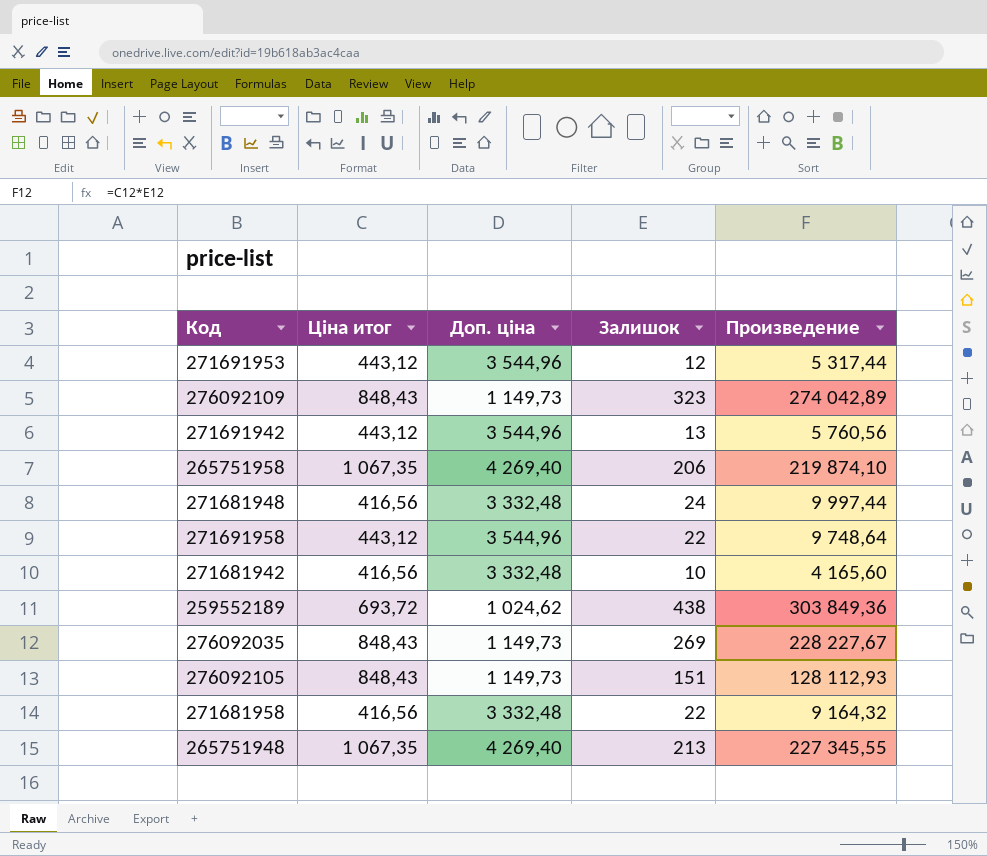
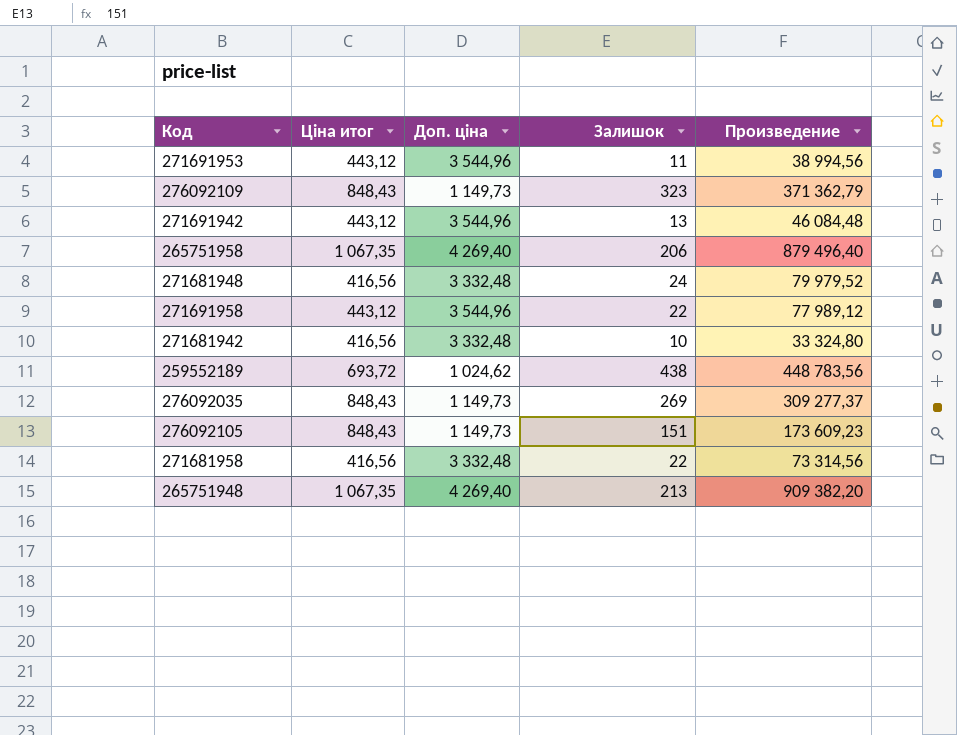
column Произведение | formula: [Ціна итог] * [Залишок] -> [Доп. ціна] * [Залишок]
271691953 | Залишок: 12 -> 11

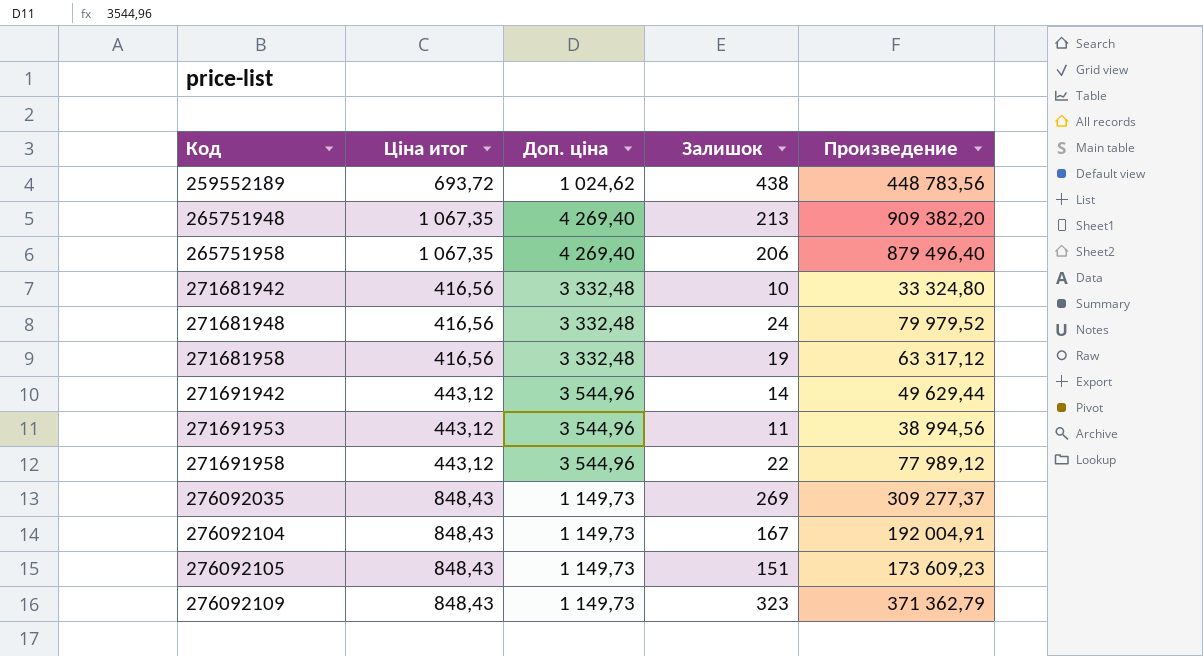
row order: none -> Код ascending
271681958 | Залишок: 22 -> 19
271681958 | Произведение: 73 314,56 -> 63 317,12
271691942 | Залишок: 13 -> 14
271691942 | Произведение: 46 084,48 -> 49 629,44
row 276092104: none -> 848,43 | 1 149,73 | 167 | 192 004,91

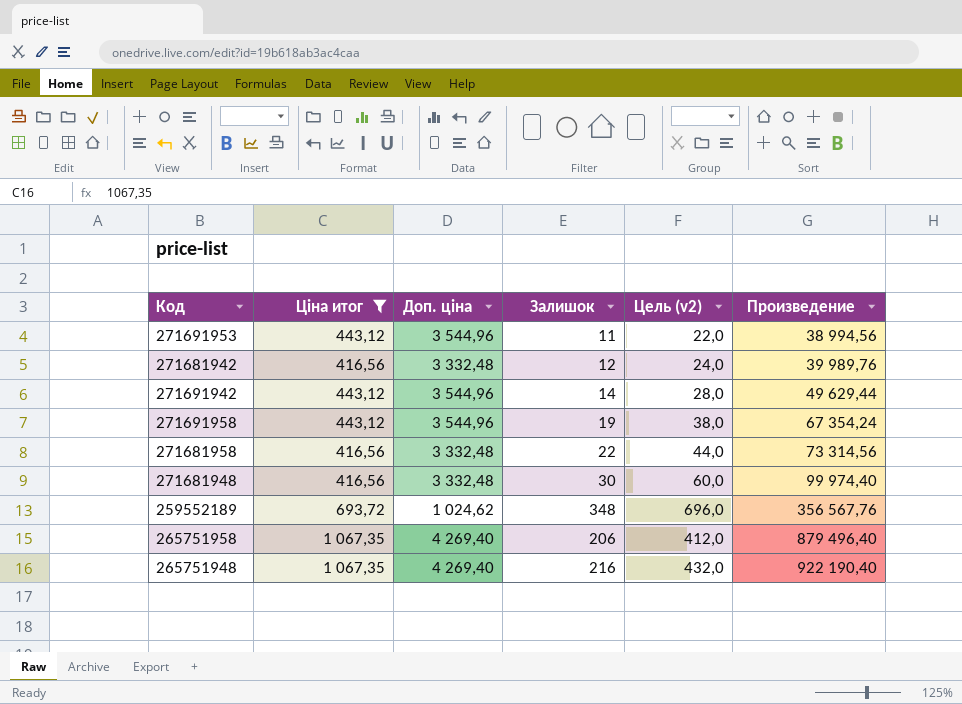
filter: none -> Ціна итог != 848,43
row order: Код ascending -> Произведение ascending
column Цель (v2) | formula: none -> [Залишок] * 2
271681942 | Залишок: 10 -> 12
271681942 | Произведение: 33 324,80 -> 39 989,76
271691958 | Залишок: 22 -> 19
271691958 | Произведение: 77 989,12 -> 67 354,24
271681958 | Залишок: 19 -> 22
271681958 | Произведение: 63 317,12 -> 73 314,56
271681948 | Залишок: 24 -> 30
271681948 | Произведение: 79 979,52 -> 99 974,40
259552189 | Залишок: 438 -> 348
259552189 | Произведение: 448 783,56 -> 356 567,76
265751948 | Залишок: 213 -> 216
265751948 | Произведение: 909 382,20 -> 922 190,40

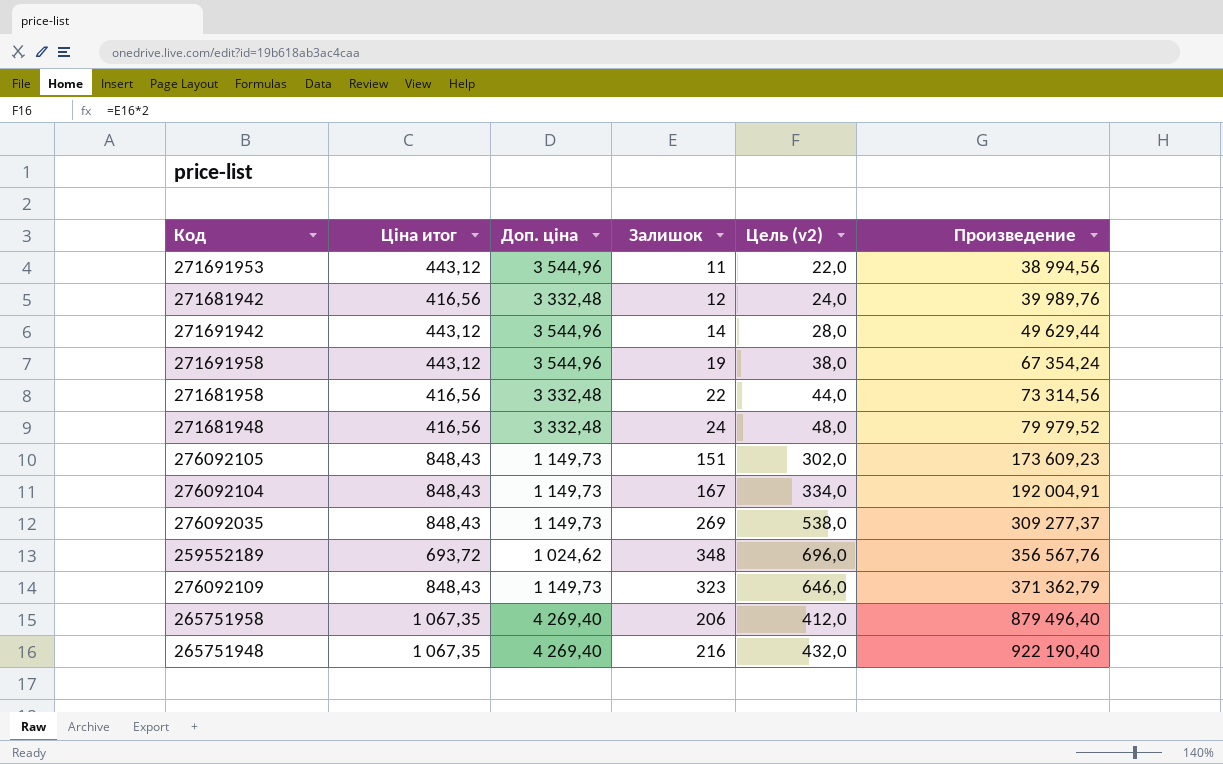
filter: Ціна итог != 848,43 -> none
271681948 | Залишок: 30 -> 24
271681948 | Цель (v2): 60,0 -> 48,0
271681948 | Произведение: 99 974,40 -> 79 979,52

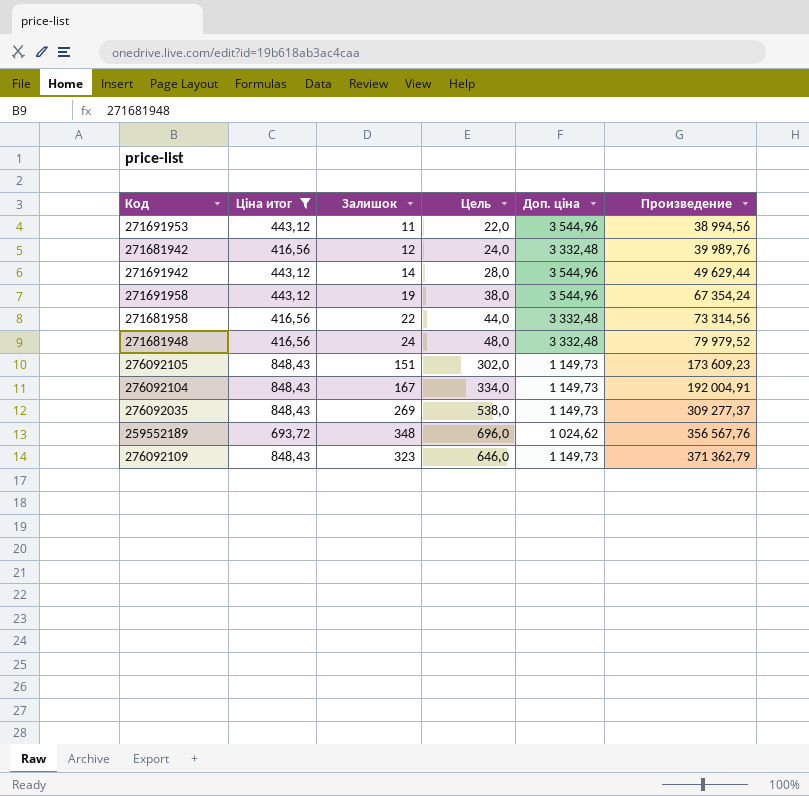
filter: none -> Ціна итог != 1 067,35
column name: Цель (v2) -> Цель
column Доп. ціна | position: 3 -> 5

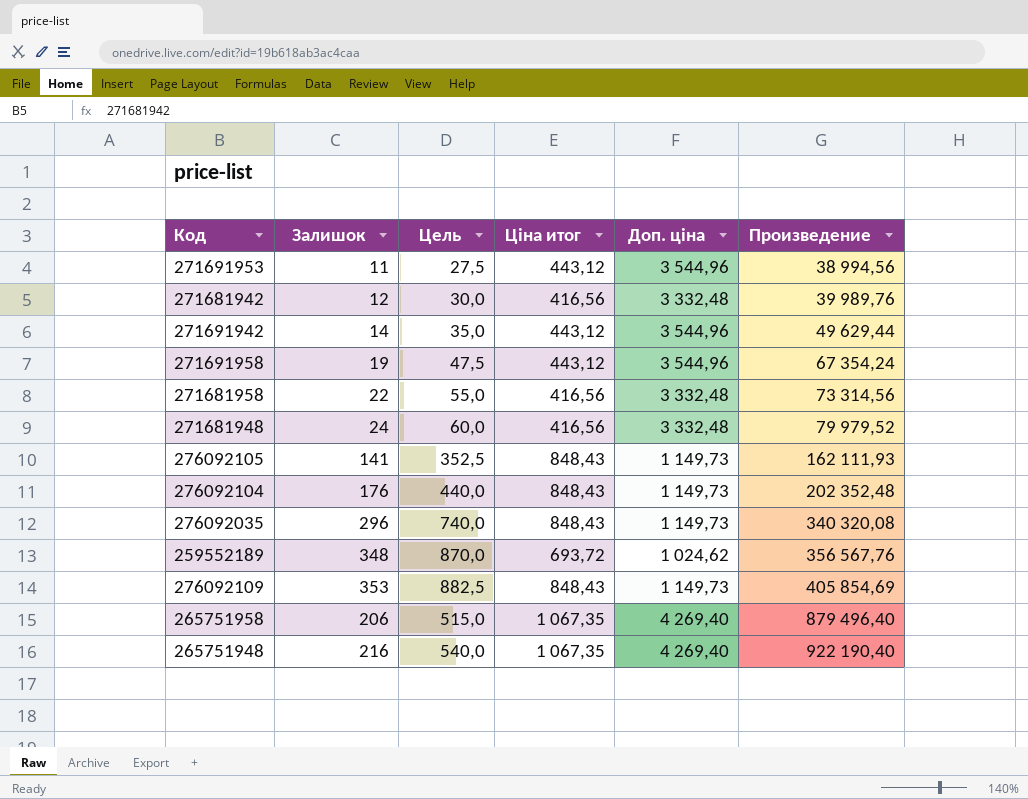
filter: Ціна итог != 1 067,35 -> none
column Цель | formula: [Залишок] * 2 -> [Залишок] * 2,5
column Ціна итог | position: 2 -> 4
276092105 | Залишок: 151 -> 141
276092105 | Произведение: 173 609,23 -> 162 111,93
276092104 | Залишок: 167 -> 176
276092104 | Произведение: 192 004,91 -> 202 352,48
276092035 | Залишок: 269 -> 296
276092035 | Произведение: 309 277,37 -> 340 320,08
276092109 | Залишок: 323 -> 353
276092109 | Произведение: 371 362,79 -> 405 854,69

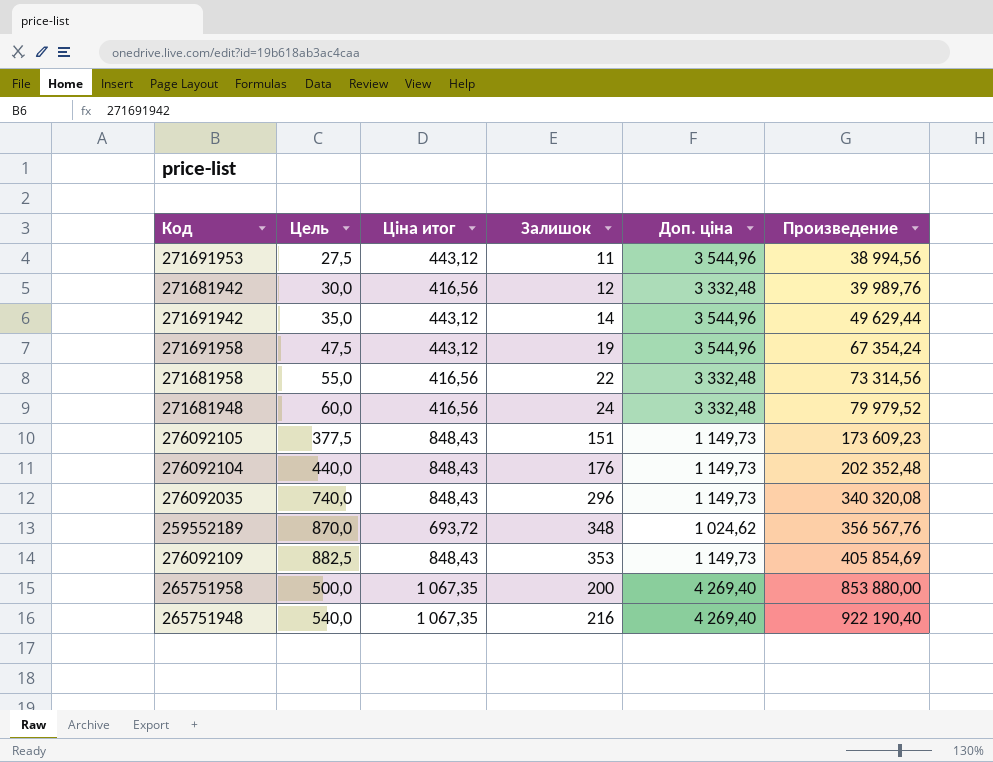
column Залишок | position: 2 -> 4
276092105 | Цель: 352,5 -> 377,5
276092105 | Залишок: 141 -> 151
276092105 | Произведение: 162 111,93 -> 173 609,23
265751958 | Цель: 515,0 -> 500,0
265751958 | Залишок: 206 -> 200
265751958 | Произведение: 879 496,40 -> 853 880,00

